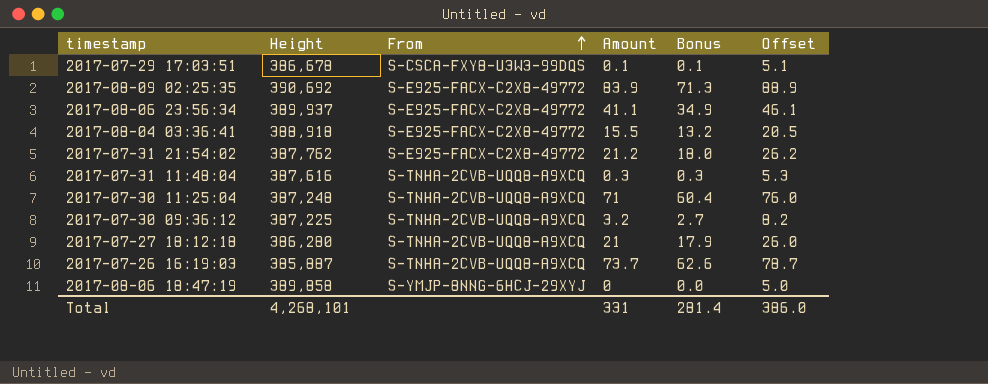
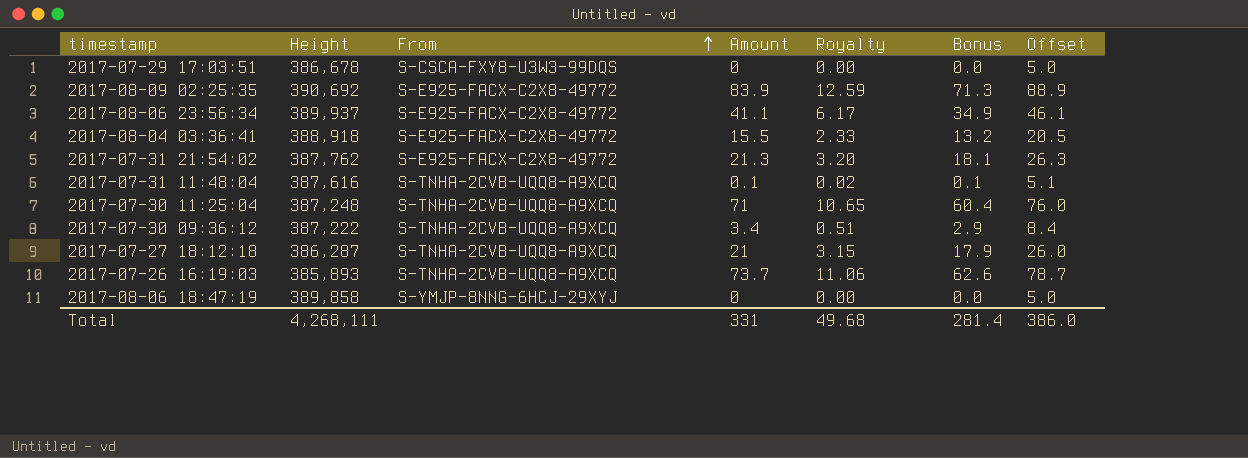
column Royalty | formula: none -> [Amount] * 0.15
2017-07-29 17:03:51 | Amount: 0.1 -> 0
2017-07-29 17:03:51 | Bonus: 0.1 -> 0.0
2017-07-29 17:03:51 | Offset: 5.1 -> 5.0
2017-07-31 21:54:02 | Amount: 21.2 -> 21.3
2017-07-31 21:54:02 | Bonus: 18.0 -> 18.1
2017-07-31 21:54:02 | Offset: 26.2 -> 26.3
2017-07-31 11:48:04 | Amount: 0.3 -> 0.1
2017-07-31 11:48:04 | Bonus: 0.3 -> 0.1
2017-07-31 11:48:04 | Offset: 5.3 -> 5.1
2017-07-30 09:36:12 | Height: 387,225 -> 387,222
2017-07-30 09:36:12 | Amount: 3.2 -> 3.4
2017-07-30 09:36:12 | Bonus: 2.7 -> 2.9
2017-07-30 09:36:12 | Offset: 8.2 -> 8.4
2017-07-27 18:12:18 | Height: 386,280 -> 386,287
2017-07-26 16:19:03 | Height: 385,887 -> 385,893
Total | Height: 4,268,101 -> 4,268,111

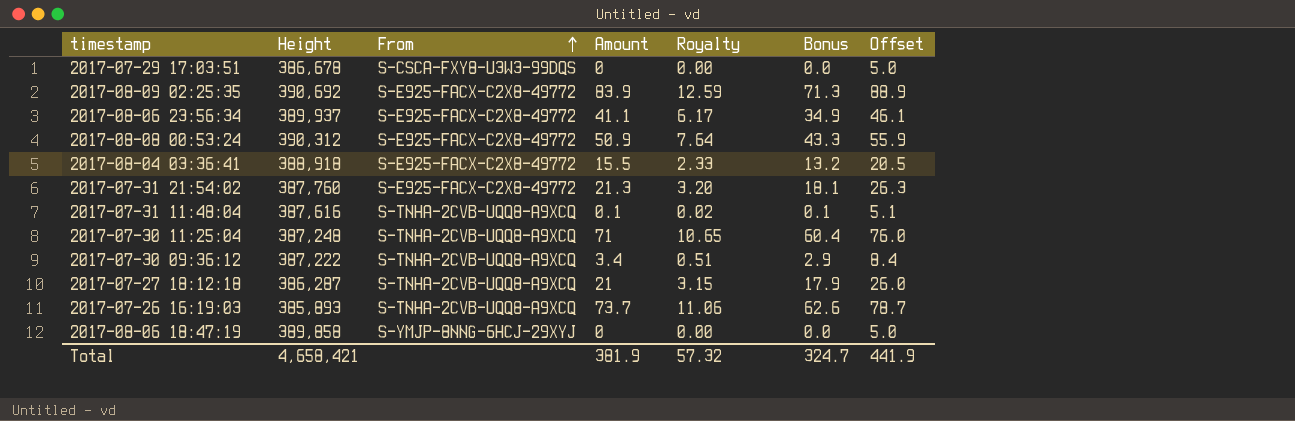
row 2017-08-08 00:53:24: none -> 390,312 | S-E925-FACX-C2X8-49772 | 50.9 | 7.64 | 43.3 | 55.9
2017-07-31 21:54:02 | Height: 387,762 -> 387,760
Total | Height: 4,268,111 -> 4,658,421
Total | Amount: 331 -> 381.9
Total | Royalty: 49.68 -> 57.32
Total | Bonus: 281.4 -> 324.7
Total | Offset: 386.0 -> 441.9

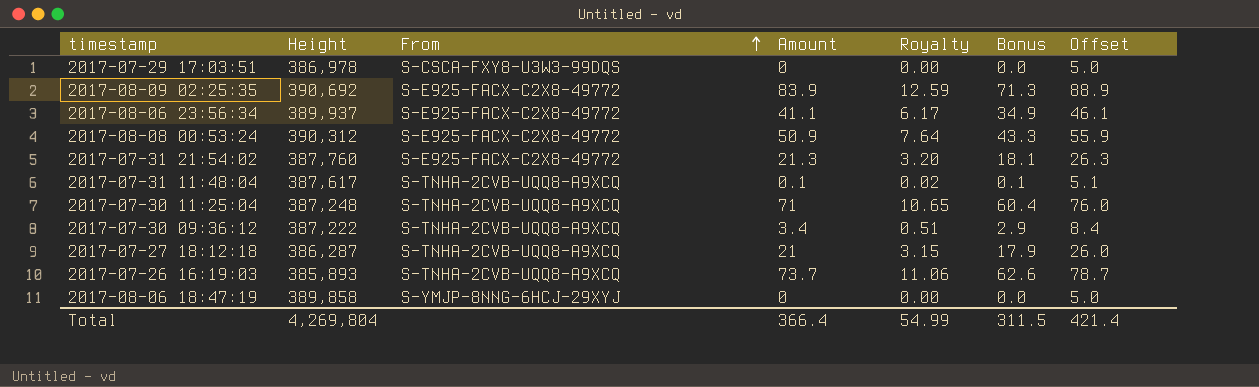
row 2017-08-04 03:36:41: 388,918 | S-E925-FACX-C2X8-49772 | 15.5 | 2.33 | 13.2 | 20.5 -> none
2017-07-29 17:03:51 | Height: 386,678 -> 386,978
2017-07-31 11:48:04 | Height: 387,616 -> 387,617
Total | Height: 4,658,421 -> 4,269,804
Total | Amount: 381.9 -> 366.4
Total | Royalty: 57.32 -> 54.99
Total | Bonus: 324.7 -> 311.5
Total | Offset: 441.9 -> 421.4

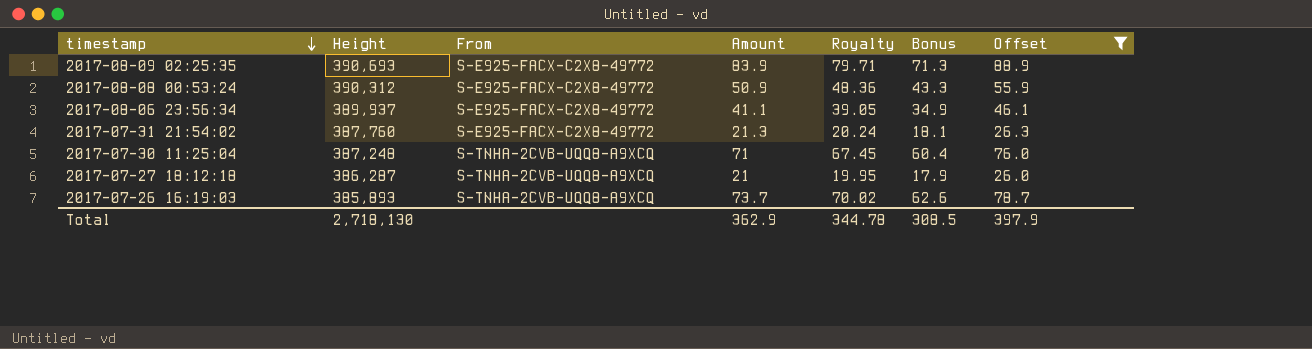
filter: none -> Offset >= 26.0
row order: From ascending -> timestamp descending
column Royalty | formula: [Amount] * 0.15 -> [Amount] * 0.95
2017-08-09 02:25:35 | Height: 390,692 -> 390,693
Total | Height: 4,269,804 -> 2,718,130
Total | Amount: 366.4 -> 362.9
Total | Royalty: 54.99 -> 344.78
Total | Bonus: 311.5 -> 308.5
Total | Offset: 421.4 -> 397.9

